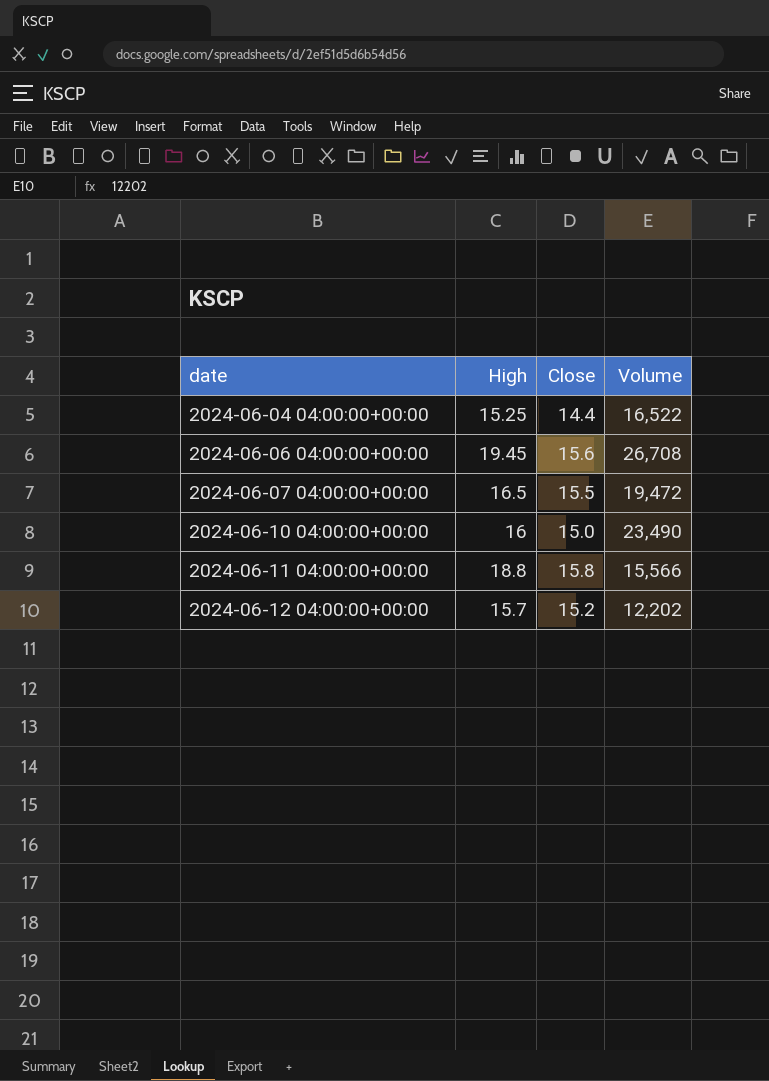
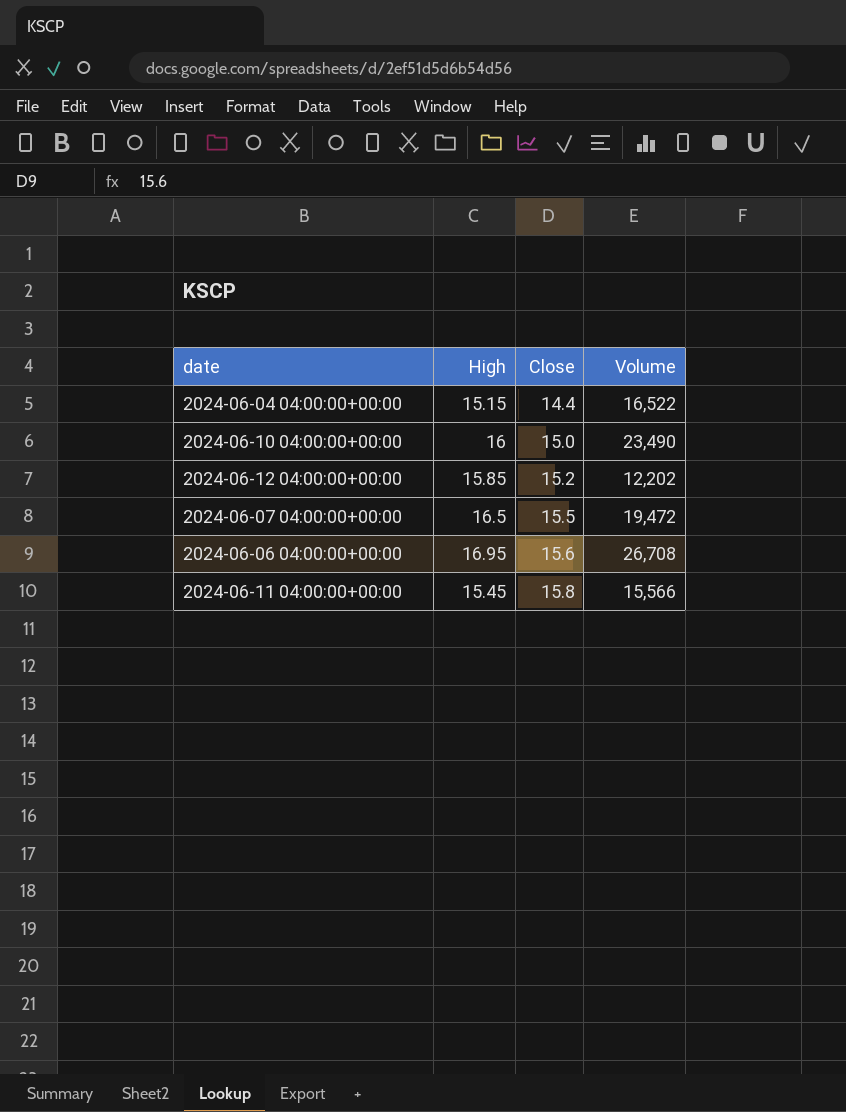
row order: date ascending -> Close ascending
2024-06-04 04:00:00+00:00 | High: 15.25 -> 15.15
2024-06-12 04:00:00+00:00 | High: 15.7 -> 15.85
2024-06-06 04:00:00+00:00 | High: 19.45 -> 16.95
2024-06-11 04:00:00+00:00 | High: 18.8 -> 15.45

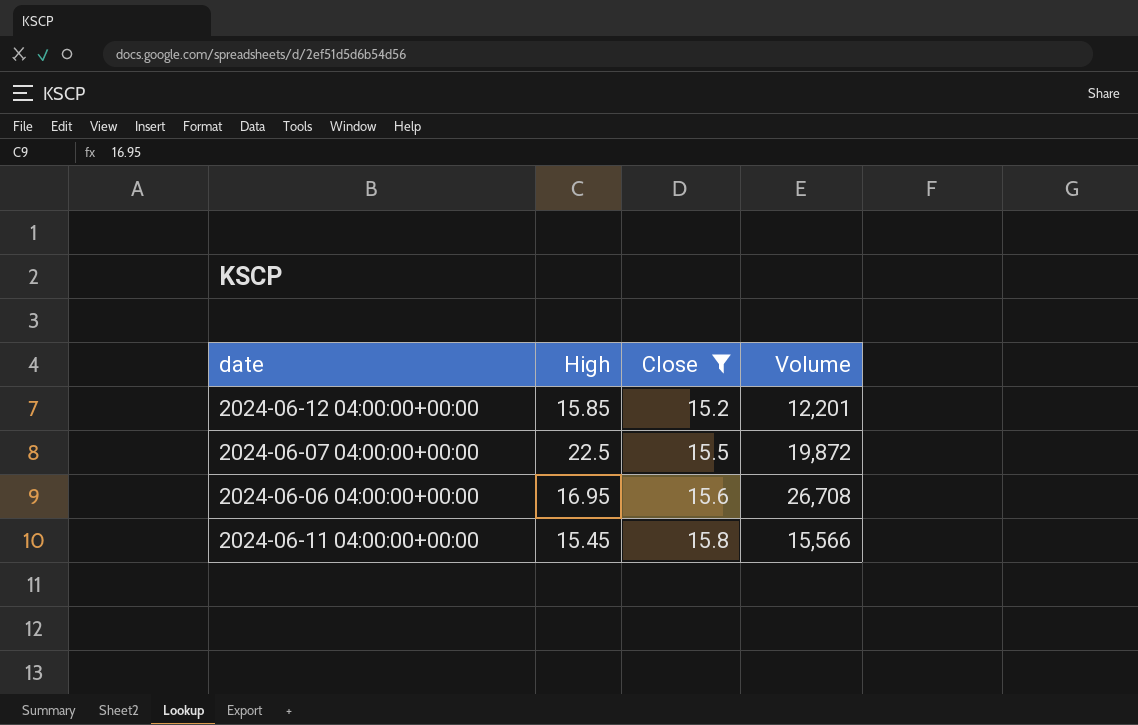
filter: none -> Close >= 15.2
2024-06-12 04:00:00+00:00 | Volume: 12,202 -> 12,201
2024-06-07 04:00:00+00:00 | High: 16.5 -> 22.5
2024-06-07 04:00:00+00:00 | Volume: 19,472 -> 19,872

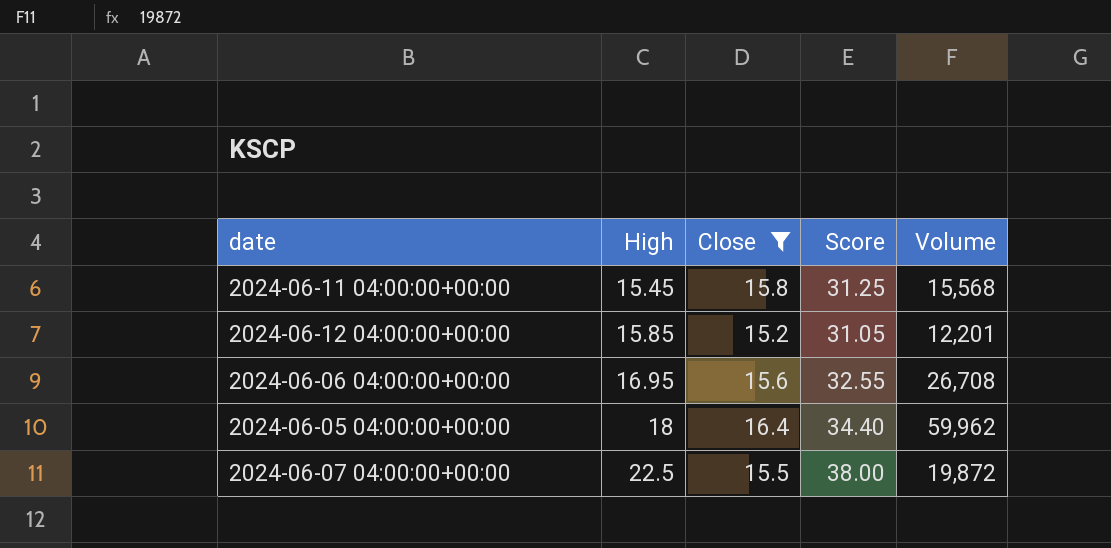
row order: Close ascending -> High ascending
column Score | formula: none -> [High] + [Close]
2024-06-11 04:00:00+00:00 | Volume: 15,566 -> 15,568
row 2024-06-05 04:00:00+00:00: none -> 18 | 16.4 | 34.40 | 59,962

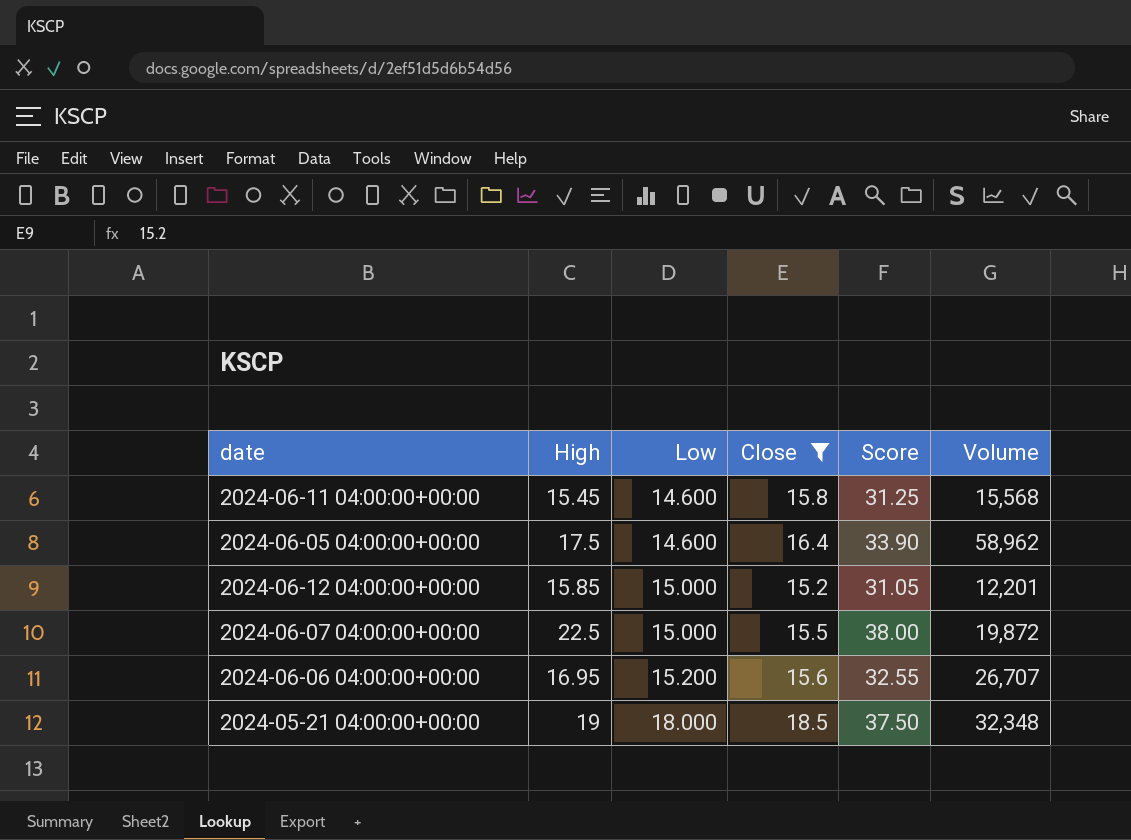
row order: High ascending -> Low ascending
column Low | position: none -> 3
2024-06-05 04:00:00+00:00 | High: 18 -> 17.5
2024-06-05 04:00:00+00:00 | Score: 34.40 -> 33.90
2024-06-05 04:00:00+00:00 | Volume: 59,962 -> 58,962
2024-06-06 04:00:00+00:00 | Volume: 26,708 -> 26,707
row 2024-05-21 04:00:00+00:00: none -> 19 | 18.000 | 18.5 | 37.50 | 32,348

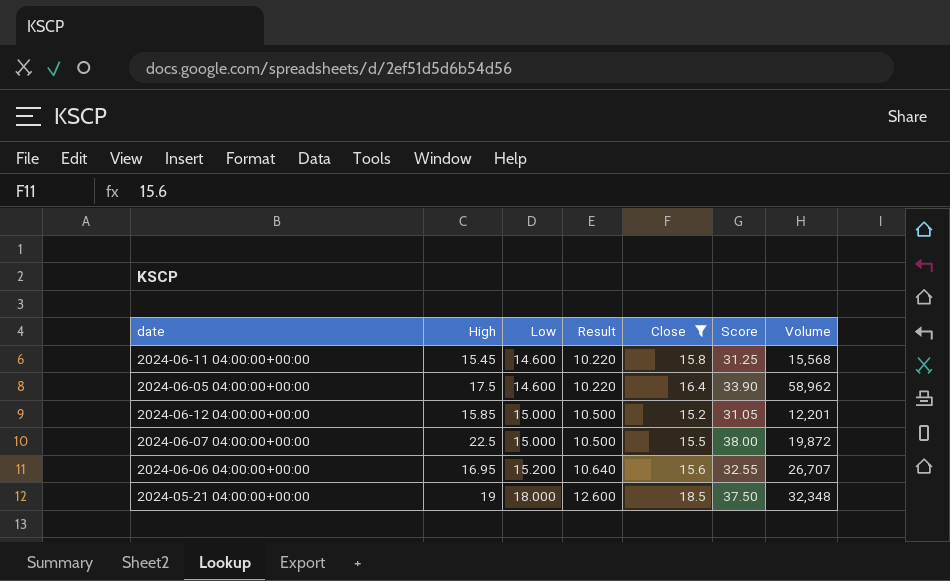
column Result | formula: none -> [Low] * 0.7

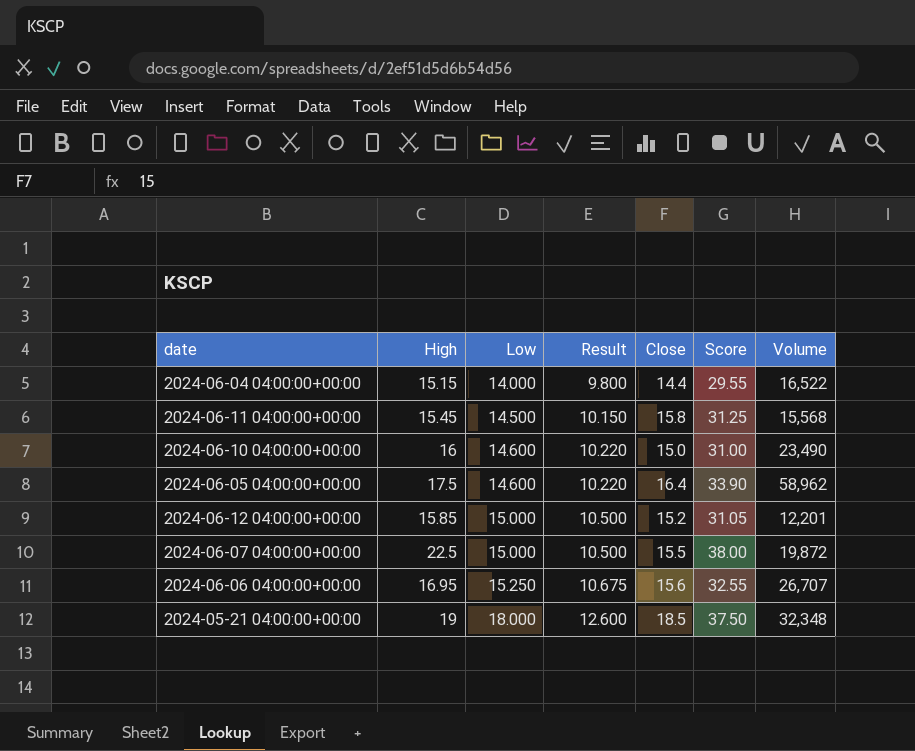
filter: Close >= 15.2 -> none
2024-06-11 04:00:00+00:00 | Low: 14.600 -> 14.500
2024-06-11 04:00:00+00:00 | Result: 10.220 -> 10.150
2024-06-06 04:00:00+00:00 | Low: 15.200 -> 15.250
2024-06-06 04:00:00+00:00 | Result: 10.640 -> 10.675

